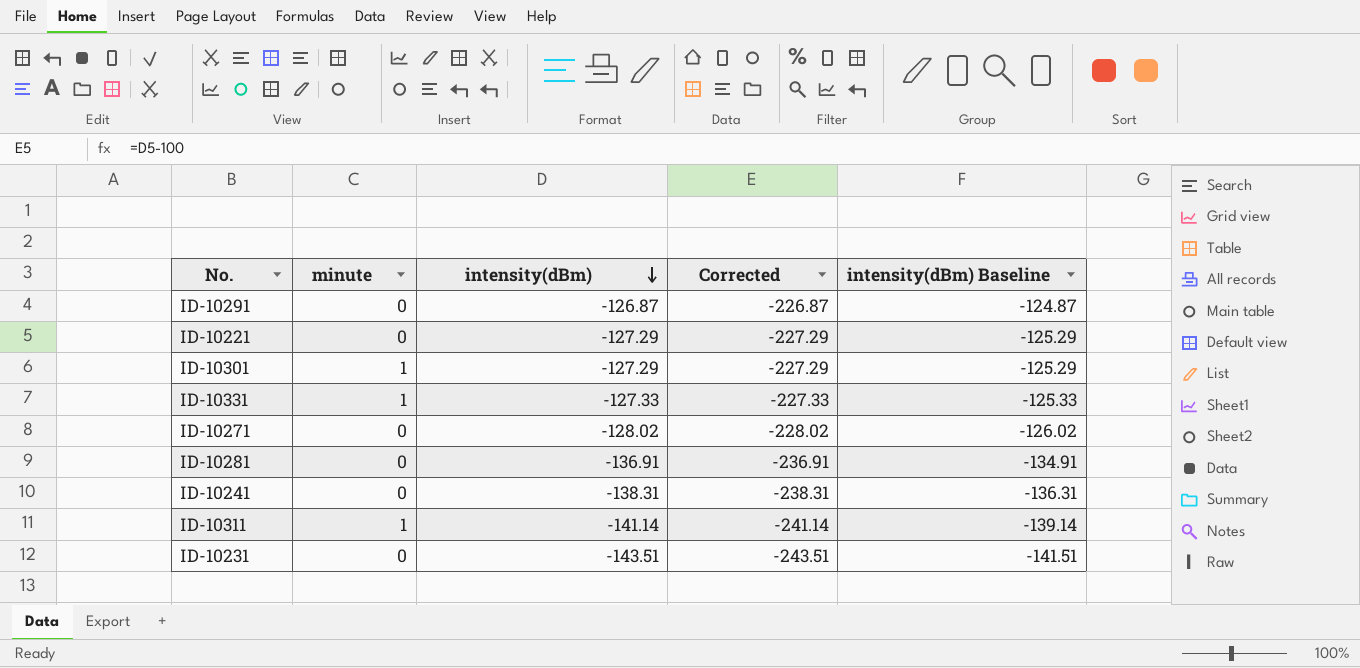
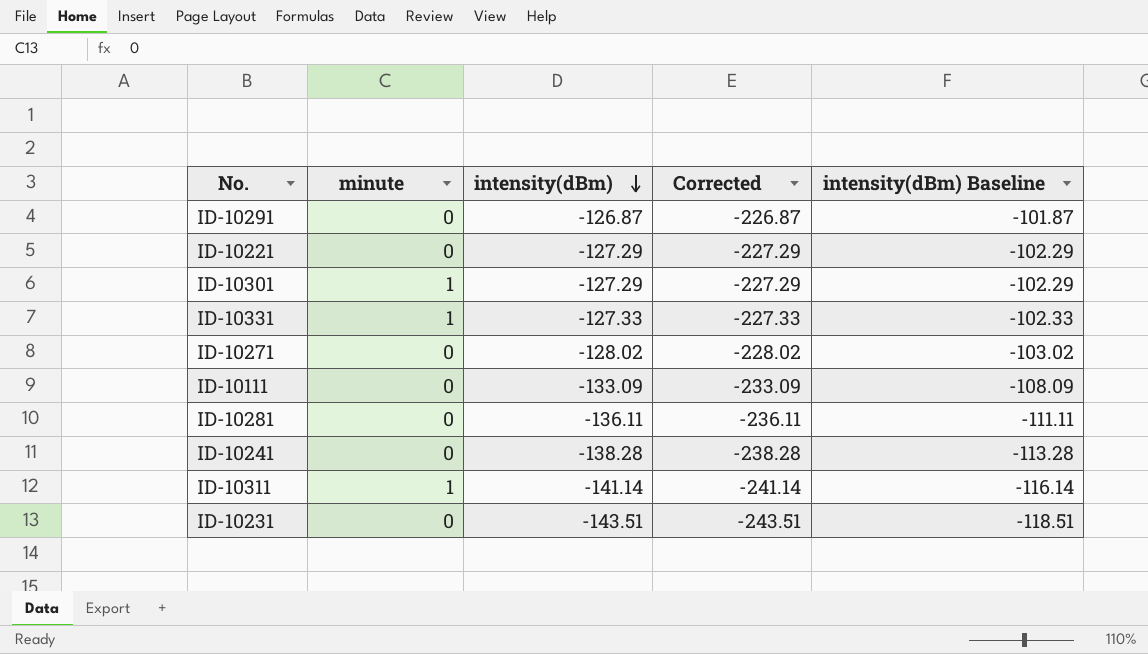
column intensity(dBm) Baseline | formula: [intensity(dBm)] + 2 -> [intensity(dBm)] + 25
row ID-10111: none -> 0 | -133.09 | -233.09 | -108.09
ID-10281 | intensity(dBm): -136.91 -> -136.11
ID-10281 | Corrected: -236.91 -> -236.11
ID-10241 | intensity(dBm): -138.31 -> -138.28
ID-10241 | Corrected: -238.31 -> -238.28

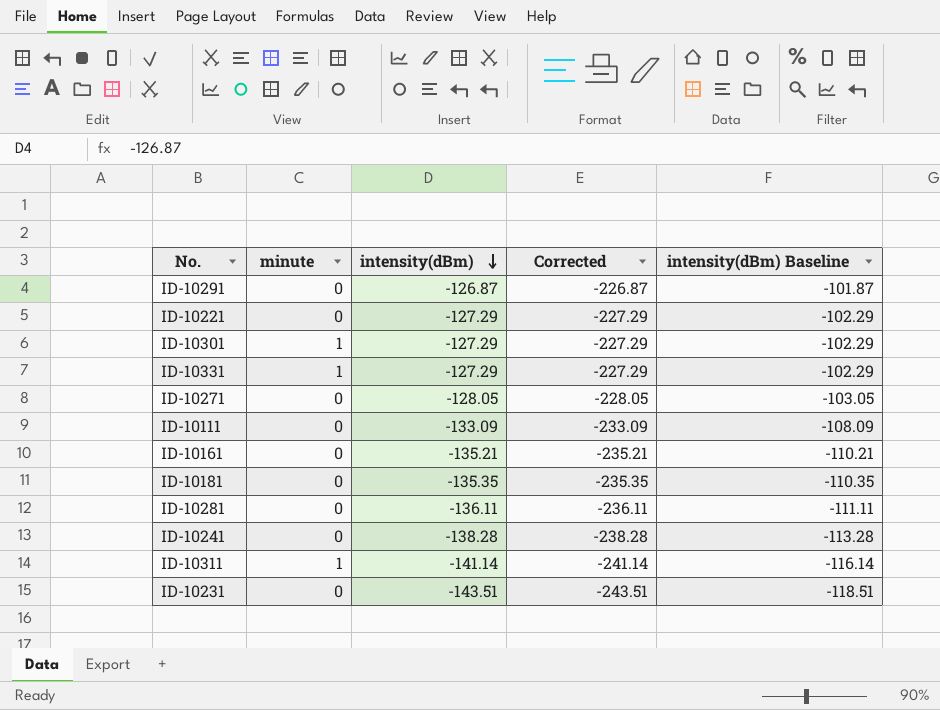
ID-10331 | intensity(dBm): -127.33 -> -127.29
ID-10331 | Corrected: -227.33 -> -227.29
ID-10331 | intensity(dBm) Baseline: -102.33 -> -102.29
ID-10271 | intensity(dBm): -128.02 -> -128.05
ID-10271 | Corrected: -228.02 -> -228.05
ID-10271 | intensity(dBm) Baseline: -103.02 -> -103.05
row ID-10161: none -> 0 | -135.21 | -235.21 | -110.21
row ID-10181: none -> 0 | -135.35 | -235.35 | -110.35

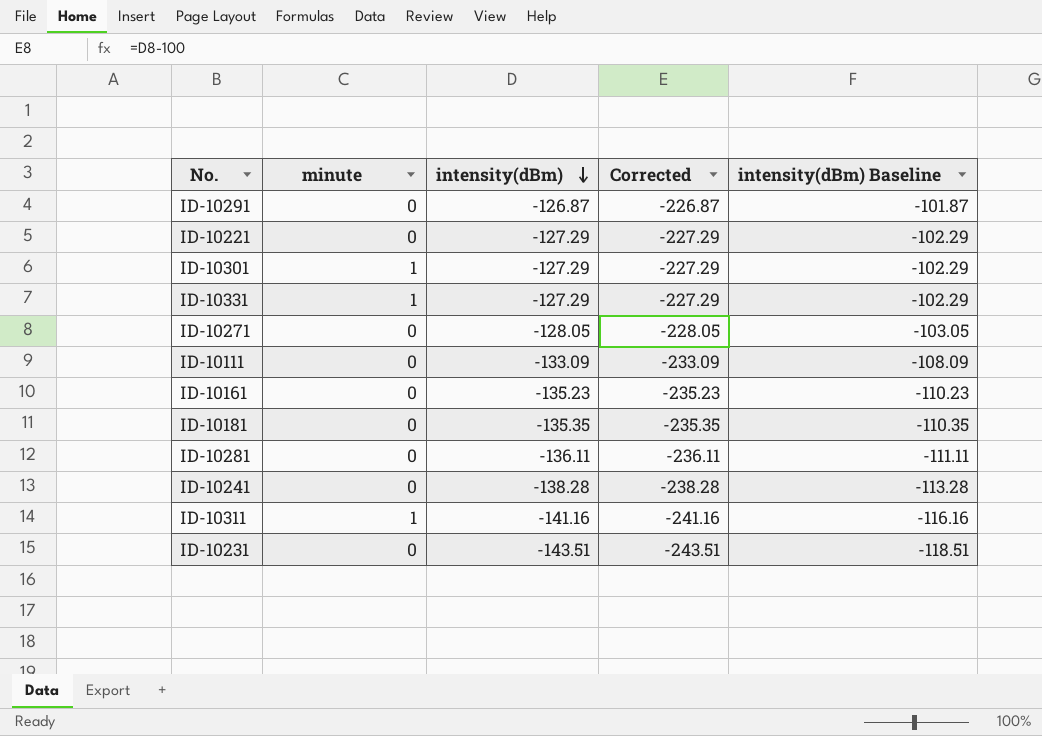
ID-10161 | intensity(dBm): -135.21 -> -135.23
ID-10161 | Corrected: -235.21 -> -235.23
ID-10161 | intensity(dBm) Baseline: -110.21 -> -110.23
ID-10311 | intensity(dBm): -141.14 -> -141.16
ID-10311 | Corrected: -241.14 -> -241.16
ID-10311 | intensity(dBm) Baseline: -116.14 -> -116.16

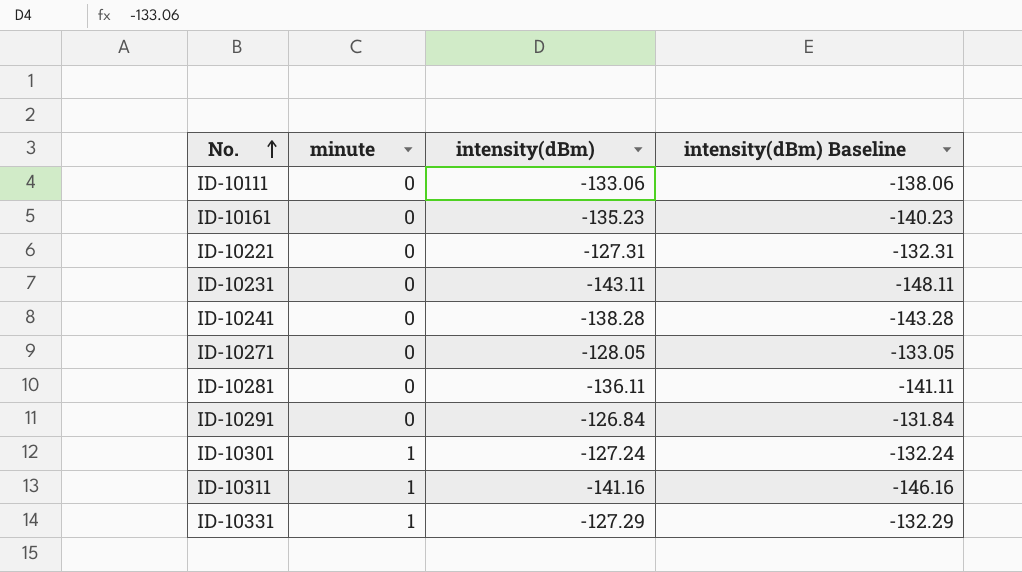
row order: intensity(dBm) descending -> No. ascending
column Corrected | formula: [intensity(dBm)] - 100 -> none
column intensity(dBm) Baseline | formula: [intensity(dBm)] + 25 -> [intensity(dBm)] - 5
row ID-10181: 0 | -135.35 | -235.35 | -110.35 -> none
ID-10111 | intensity(dBm): -133.09 -> -133.06
ID-10221 | intensity(dBm): -127.29 -> -127.31
ID-10231 | intensity(dBm): -143.51 -> -143.11
ID-10291 | intensity(dBm): -126.87 -> -126.84
ID-10301 | intensity(dBm): -127.29 -> -127.24

